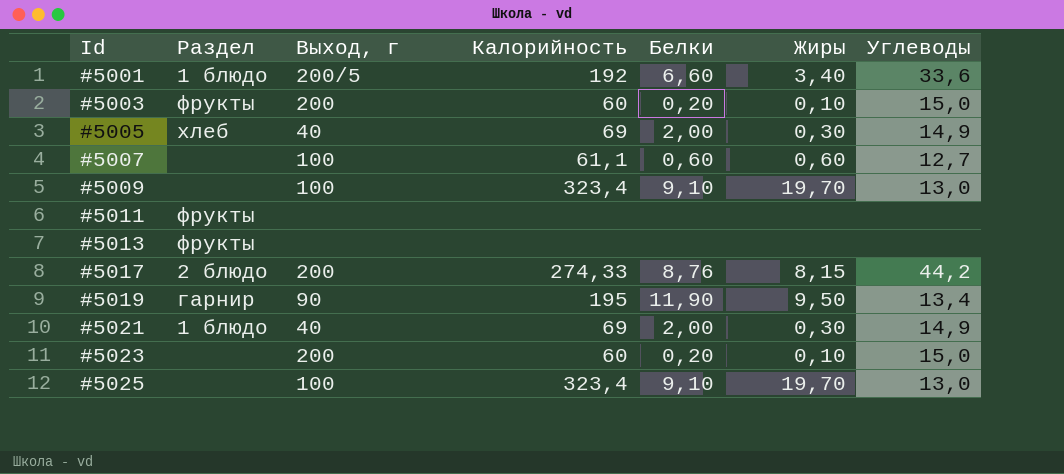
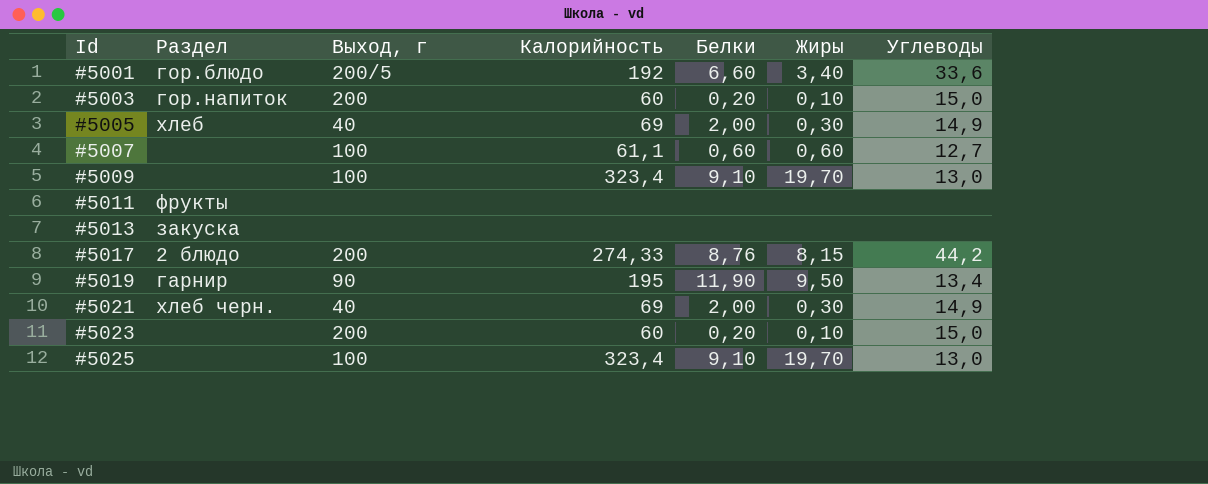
#5001 | Раздел: 1 блюдо -> гор.блюдо
#5003 | Раздел: фрукты -> гор.напиток
#5013 | Раздел: фрукты -> закуска
#5021 | Раздел: 1 блюдо -> хлеб черн.

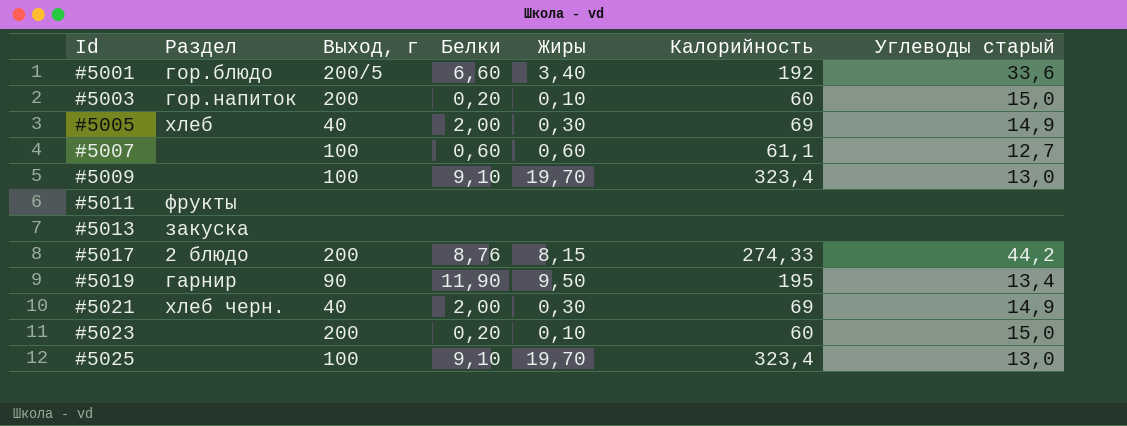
column Калорийность | position: 4 -> 6
column name: Углеводы -> Углеводы старый

